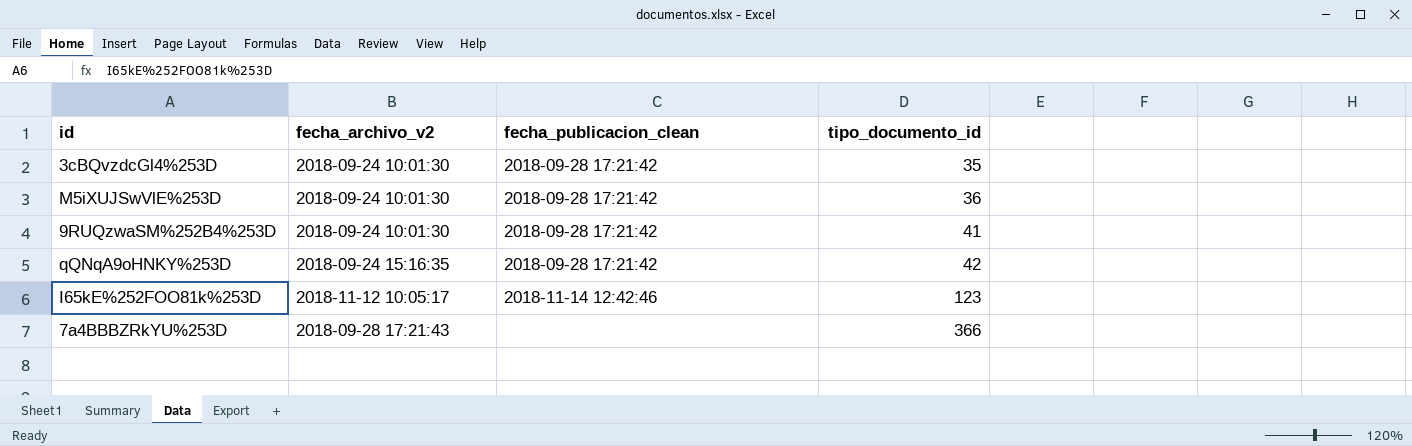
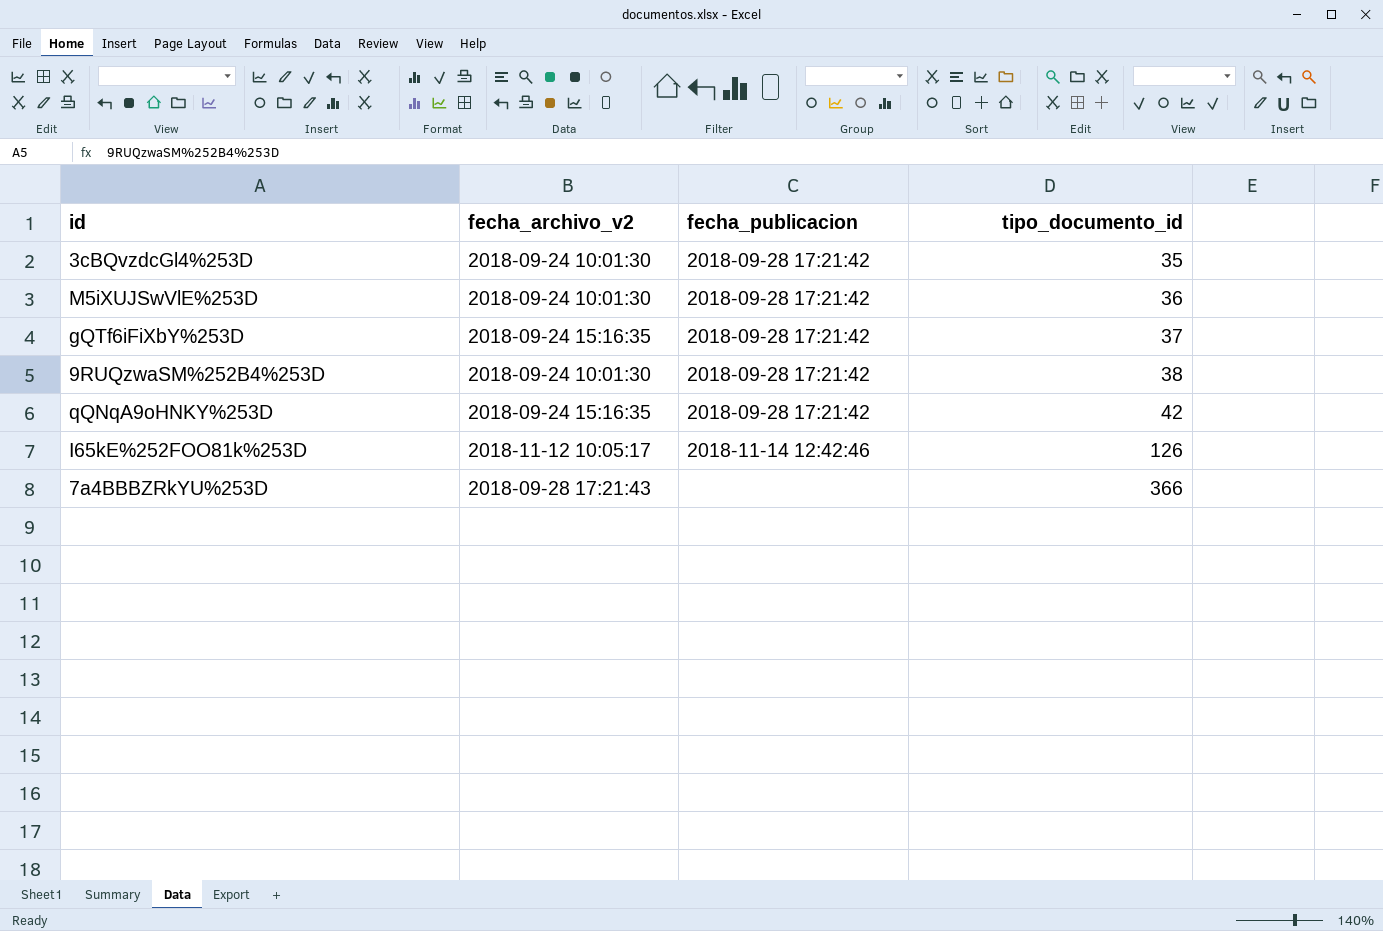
column name: fecha_publicacion_clean -> fecha_publicacion
row gQTf6iFiXbY%253D: none -> 2018-09-24 15:16:35 | 2018-09-28 17:21:42 | 37
9RUQzwaSM%252B4%253D | tipo_documento_id: 41 -> 38
I65kE%252FOO81k%253D | tipo_documento_id: 123 -> 126

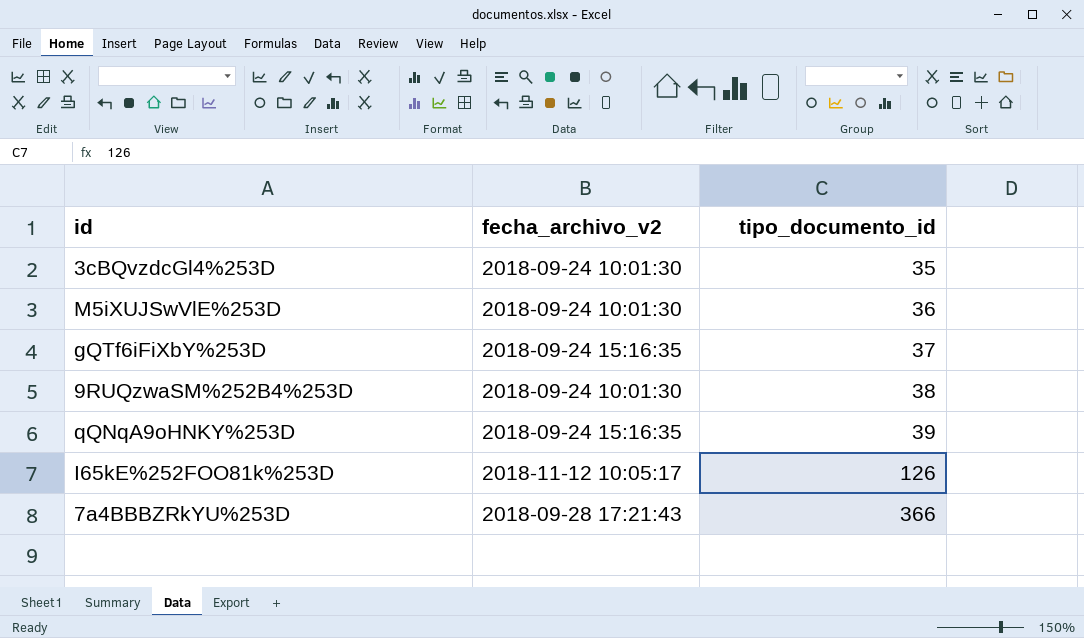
column fecha_publicacion | position: 3 -> none
qQNqA9oHNKY%253D | tipo_documento_id: 42 -> 39

